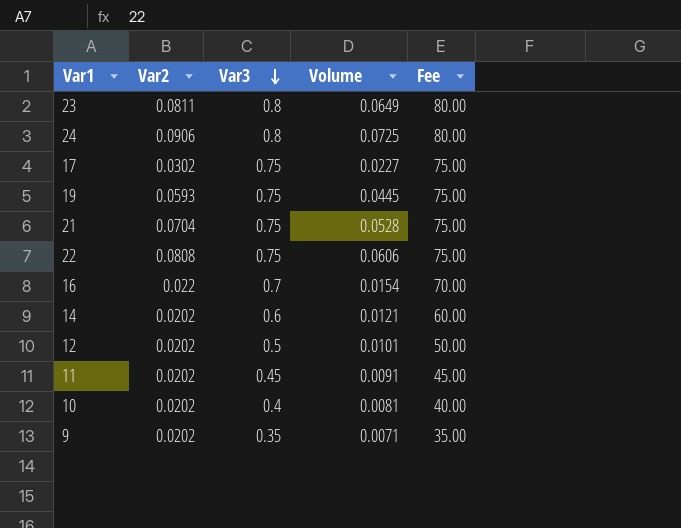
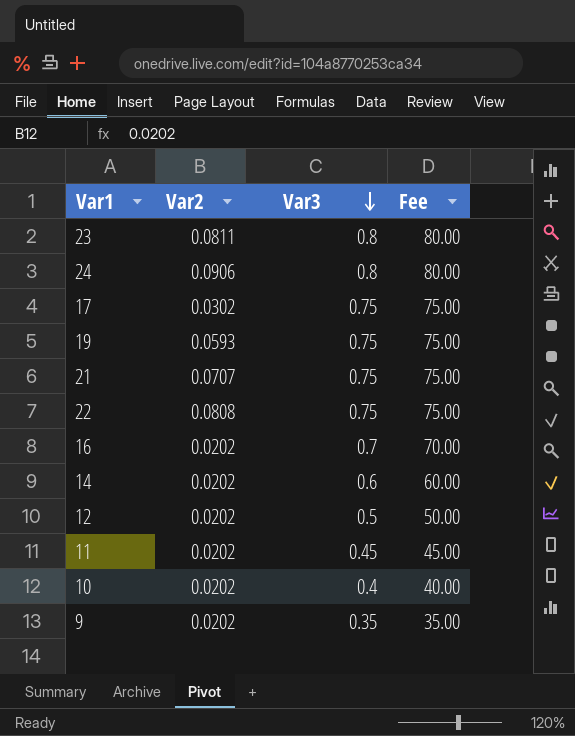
column Volume | formula: [Var2] * [Var3] -> none
21 | Var2: 0.0704 -> 0.0707
16 | Var2: 0.022 -> 0.0202

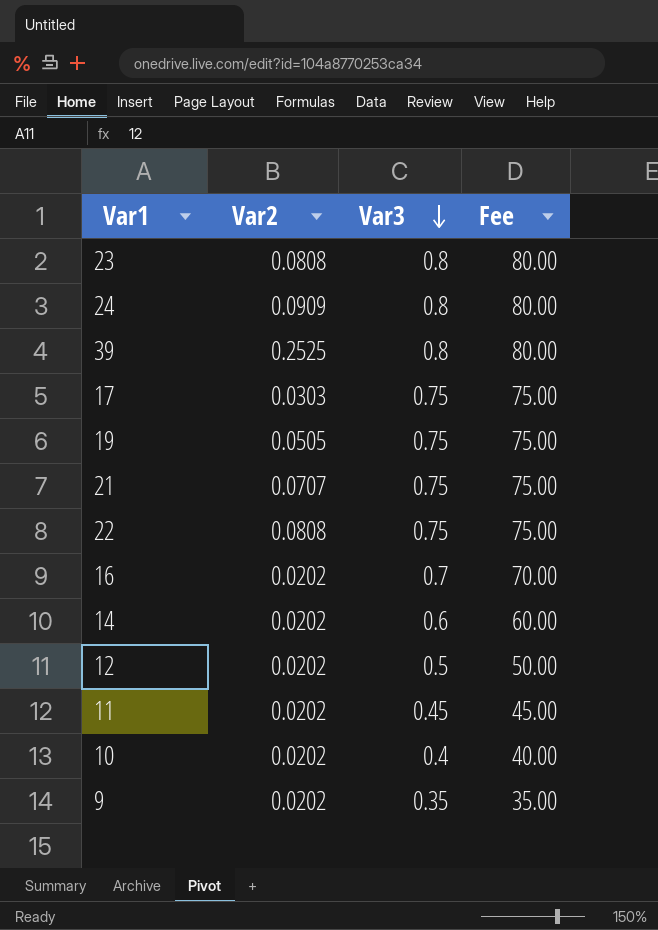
23 | Var2: 0.0811 -> 0.0808
24 | Var2: 0.0906 -> 0.0909
row 39: none -> 0.2525 | 0.8 | 80.00
17 | Var2: 0.0302 -> 0.0303
19 | Var2: 0.0593 -> 0.0505

